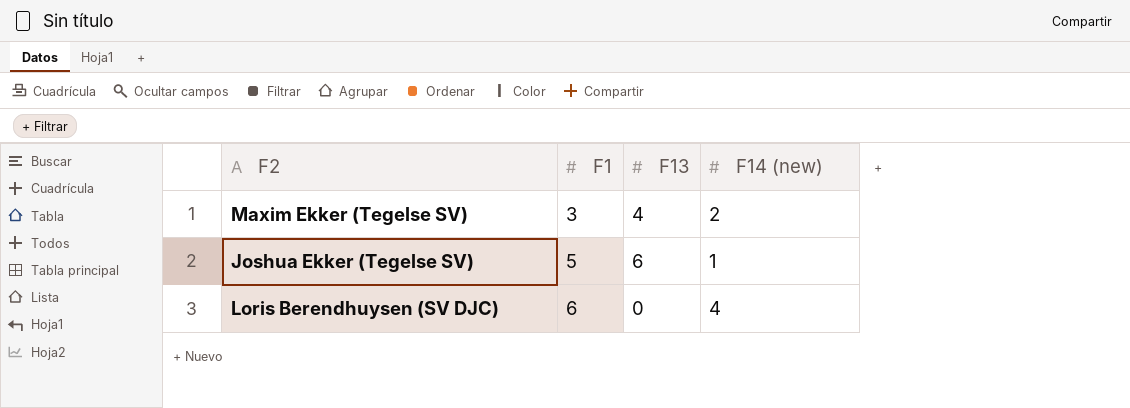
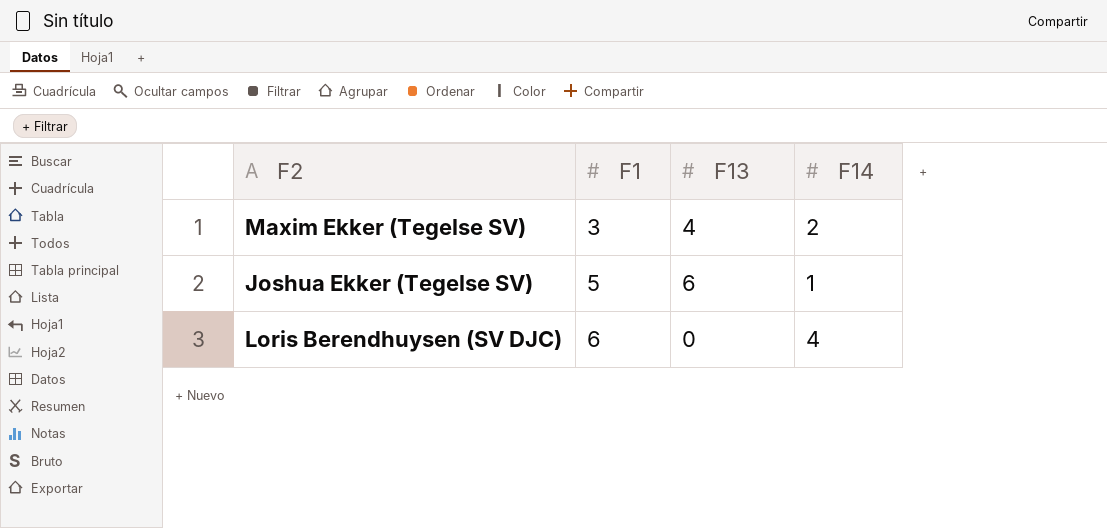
column name: F14 (new) -> F14

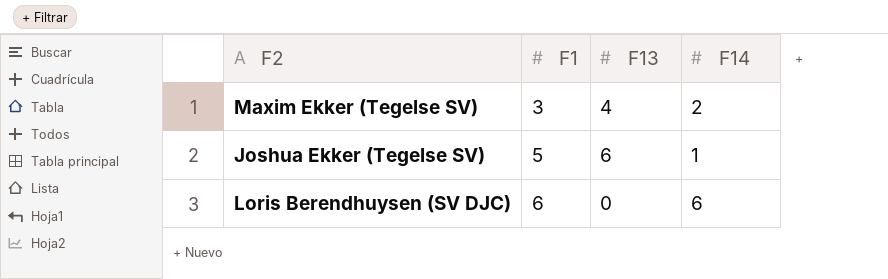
Loris Berendhuysen (SV DJC) | F14: 4 -> 6

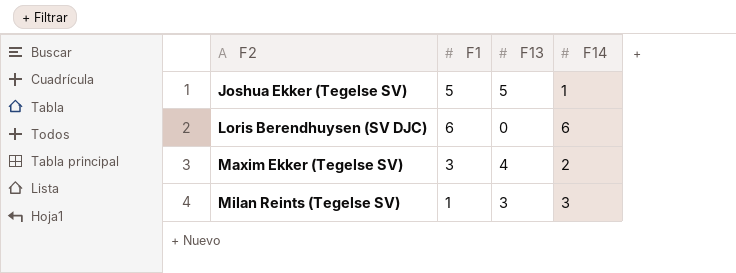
row order: F1 ascending -> F2 ascending
Joshua Ekker (Tegelse SV) | F13: 6 -> 5
row Milan Reints (Tegelse SV): none -> 1 | 3 | 3

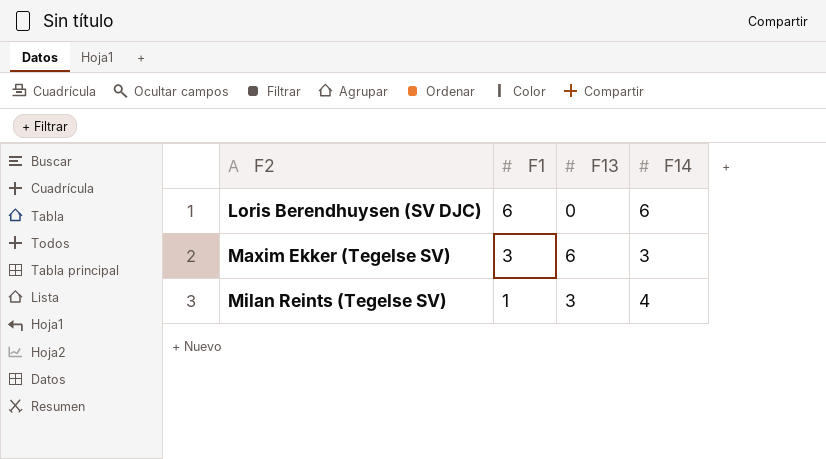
row Joshua Ekker (Tegelse SV): 5 | 5 | 1 -> none
Maxim Ekker (Tegelse SV) | F13: 4 -> 6
Maxim Ekker (Tegelse SV) | F14: 2 -> 3
Milan Reints (Tegelse SV) | F14: 3 -> 4

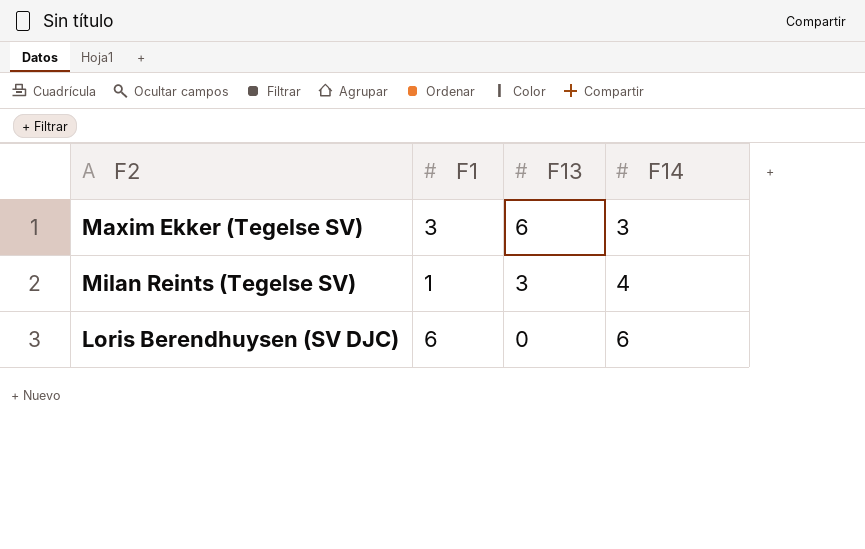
row order: F2 ascending -> F13 descending

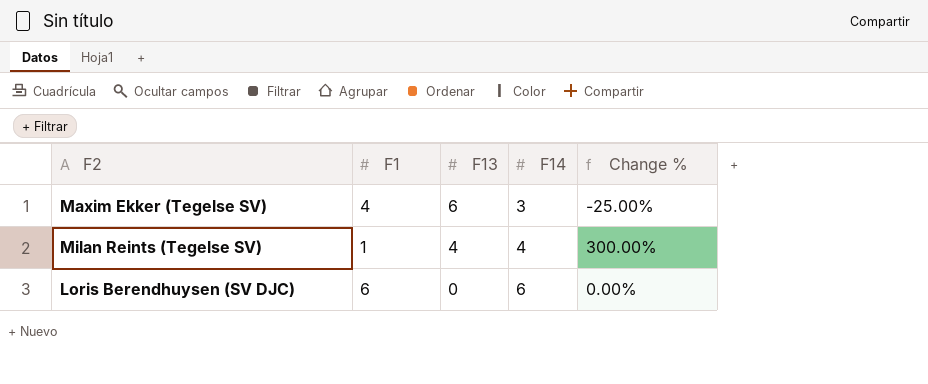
column Change % | formula: none -> ([F14] - [F1]) / [F1]
Maxim Ekker (Tegelse SV) | F1: 3 -> 4
Milan Reints (Tegelse SV) | F13: 3 -> 4

